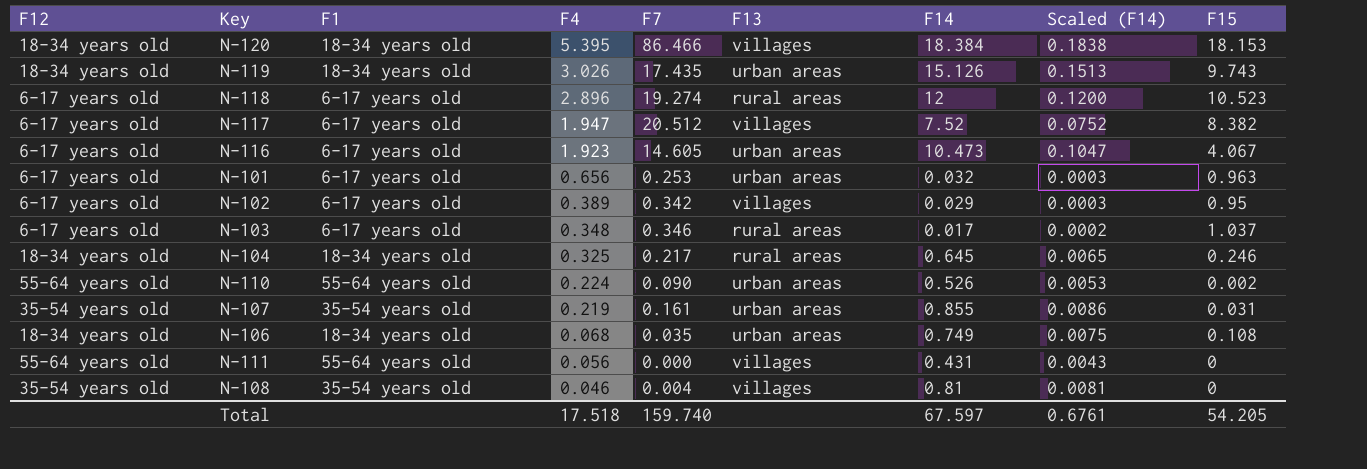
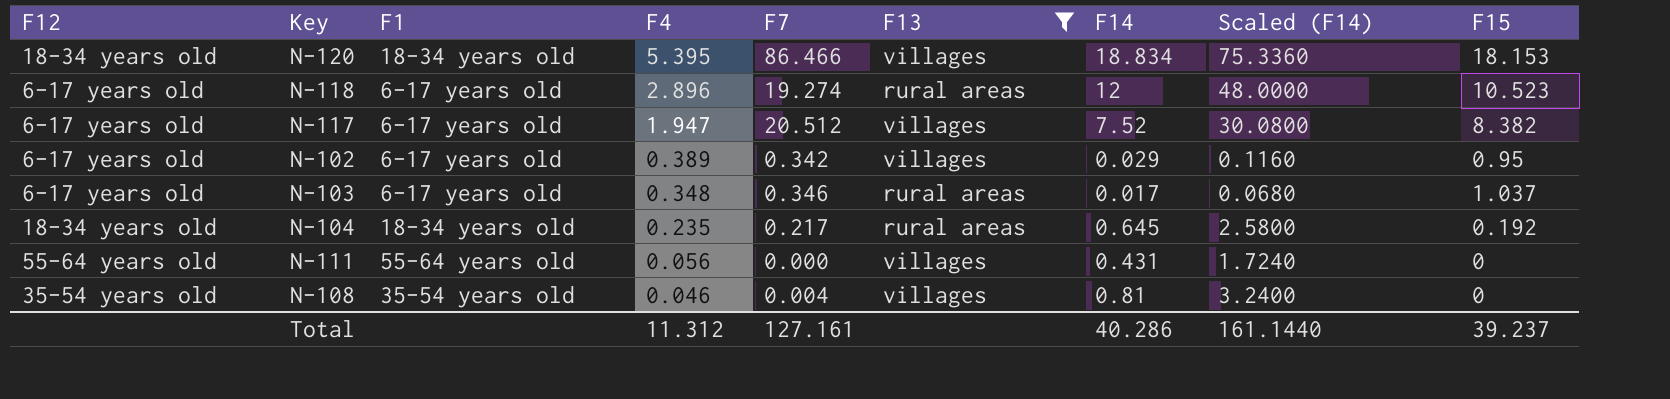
filter: none -> F13 != urban areas
column Scaled (F14) | formula: [F14] * 0.01 -> [F14] * 4
N-120 | F14: 18.384 -> 18.834
N-104 | F4: 0.325 -> 0.235
N-104 | F15: 0.246 -> 0.192
Total | F4: 17.518 -> 11.312
Total | F7: 159.740 -> 127.161
Total | F14: 67.597 -> 40.286
Total | Scaled (F14): 0.6761 -> 161.1440
Total | F15: 54.205 -> 39.237

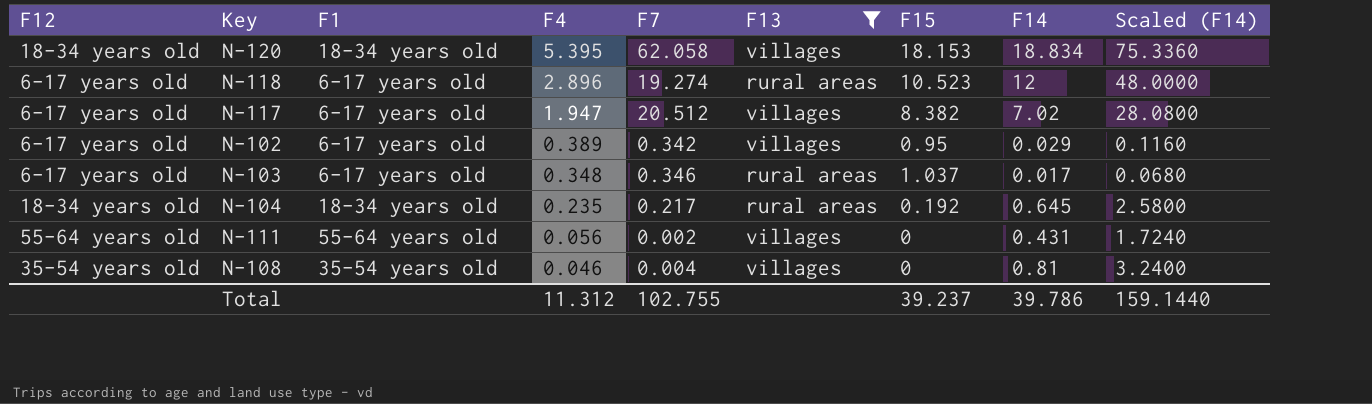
column F15 | position: 9 -> 7
N-120 | F7: 86.466 -> 62.058
N-117 | F14: 7.52 -> 7.02
N-117 | Scaled (F14): 30.0800 -> 28.0800
N-111 | F7: 0.000 -> 0.002
Total | F7: 127.161 -> 102.755
Total | F14: 40.286 -> 39.786
Total | Scaled (F14): 161.1440 -> 159.1440

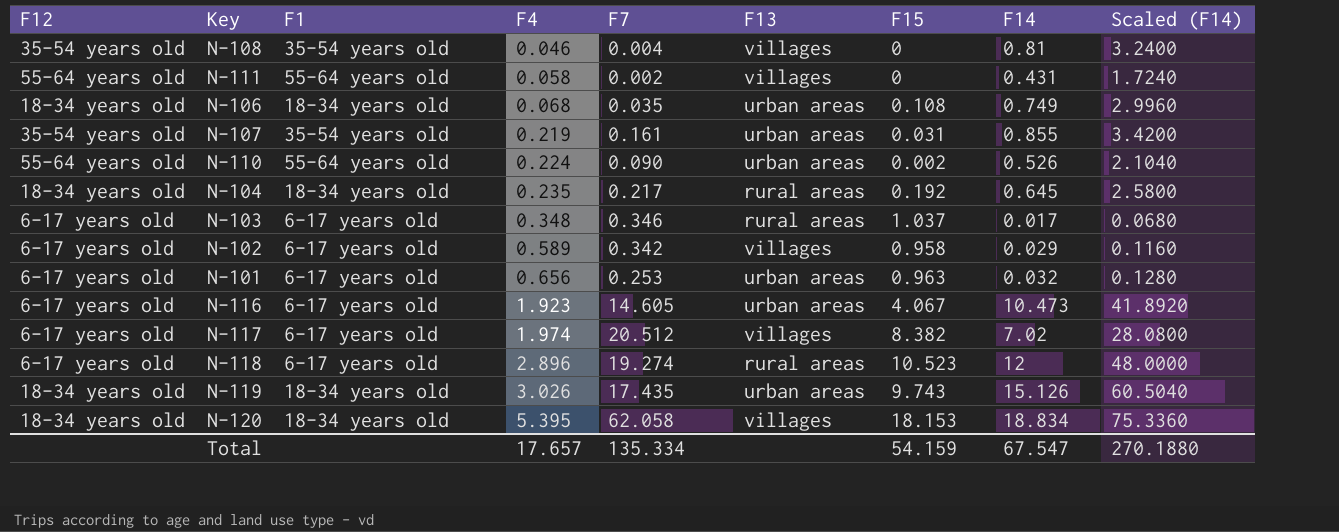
filter: F13 != urban areas -> none
row order: F4 descending -> F4 ascending
N-111 | F4: 0.056 -> 0.058
N-102 | F4: 0.389 -> 0.589
N-102 | F15: 0.95 -> 0.958
N-117 | F4: 1.947 -> 1.974
Total | F4: 11.312 -> 17.657
Total | F7: 102.755 -> 135.334
Total | F15: 39.237 -> 54.159
Total | F14: 39.786 -> 67.547
Total | Scaled (F14): 159.1440 -> 270.1880

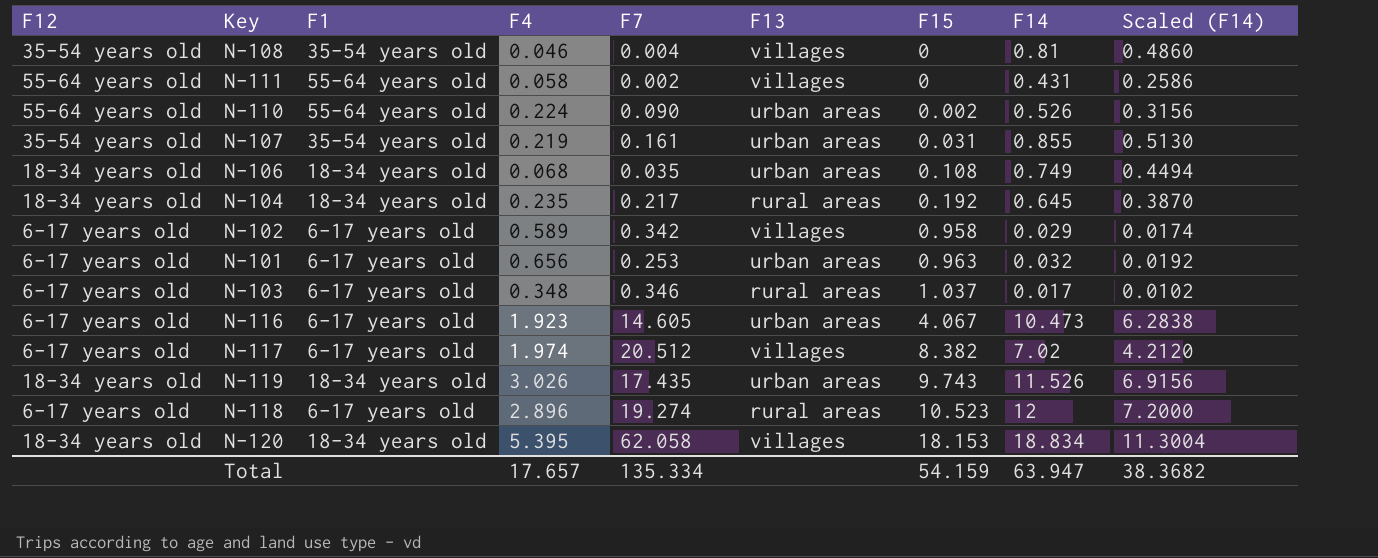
row order: F4 ascending -> F15 ascending
column Scaled (F14) | formula: [F14] * 4 -> [F14] * 0.6
N-119 | F14: 15.126 -> 11.526
Total | F14: 67.547 -> 63.947
Total | Scaled (F14): 270.1880 -> 38.3682

